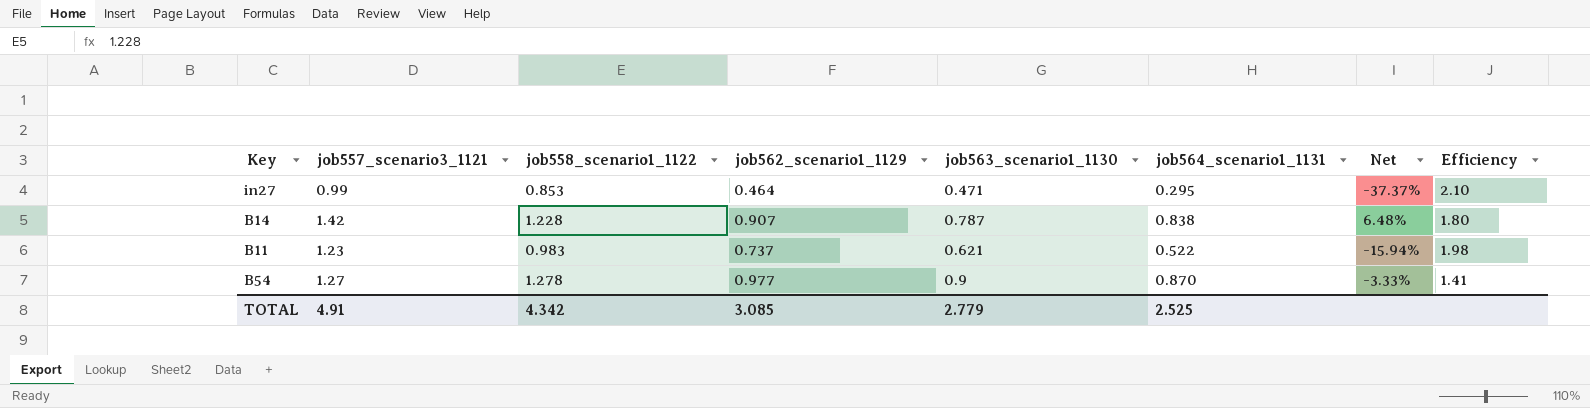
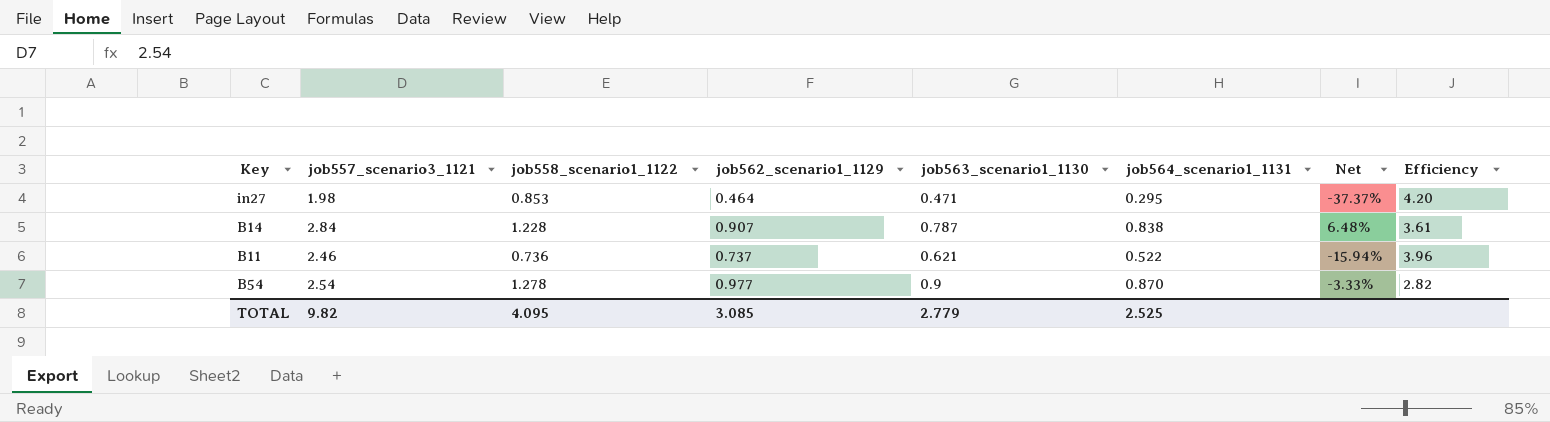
in27 | job557_scenario3_1121: 0.99 -> 1.98
in27 | Efficiency: 2.10 -> 4.20
B14 | job557_scenario3_1121: 1.42 -> 2.84
B14 | Efficiency: 1.80 -> 3.61
B11 | job557_scenario3_1121: 1.23 -> 2.46
B11 | job558_scenario1_1122: 0.983 -> 0.736
B11 | Efficiency: 1.98 -> 3.96
B54 | job557_scenario3_1121: 1.27 -> 2.54
B54 | Efficiency: 1.41 -> 2.82
TOTAL | job557_scenario3_1121: 4.91 -> 9.82
TOTAL | job558_scenario1_1122: 4.342 -> 4.095

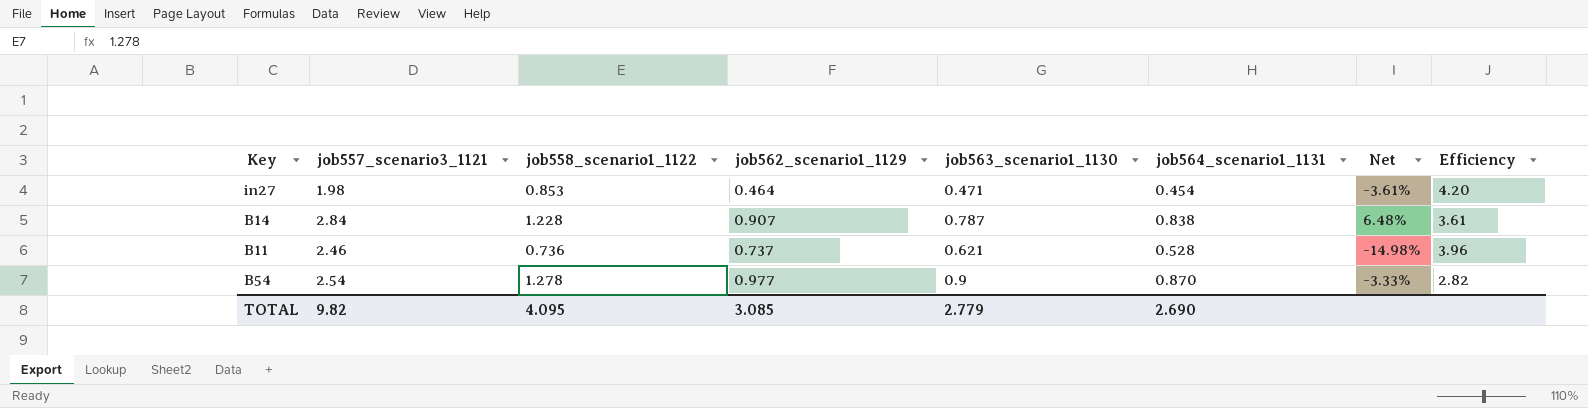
in27 | job564_scenario1_1131: 0.295 -> 0.454
in27 | Net: -37.37% -> -3.61%
B11 | job564_scenario1_1131: 0.522 -> 0.528
B11 | Net: -15.94% -> -14.98%
TOTAL | job564_scenario1_1131: 2.525 -> 2.690

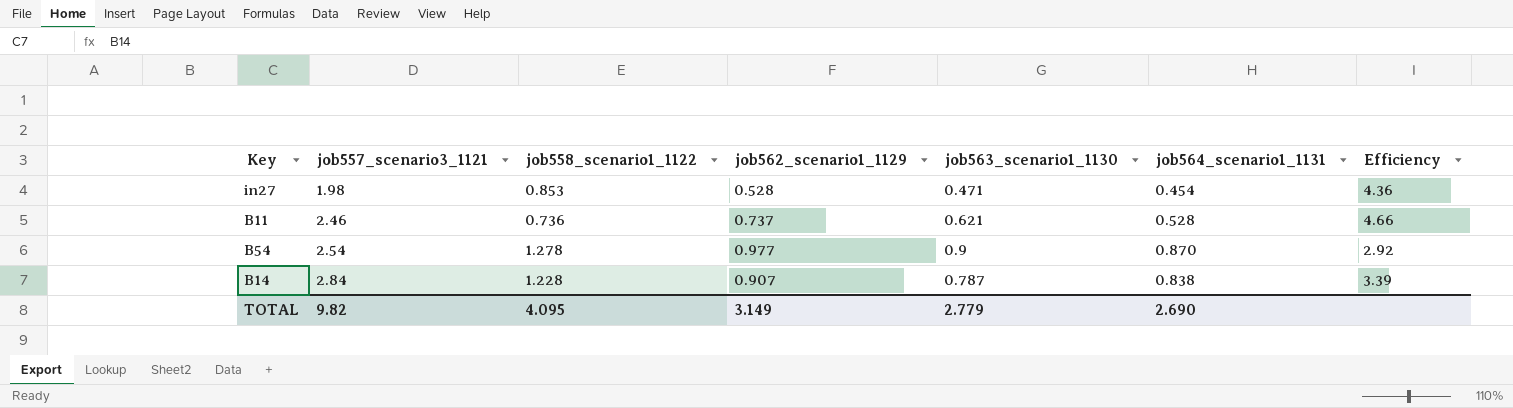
row order: none -> job557_scenario3_1121 ascending
column Net | formula: ([job564_scenario1_1131] - [job563_scenario1_1130]) / [job563_scenario1_1130] -> none
column Efficiency | formula: [job557_scenario3_1121] / [job563_scenario1_1130] -> [job557_scenario3_1121] / [job564_scenario1_1131]
in27 | job562_scenario1_1129: 0.464 -> 0.528
TOTAL | job562_scenario1_1129: 3.085 -> 3.149

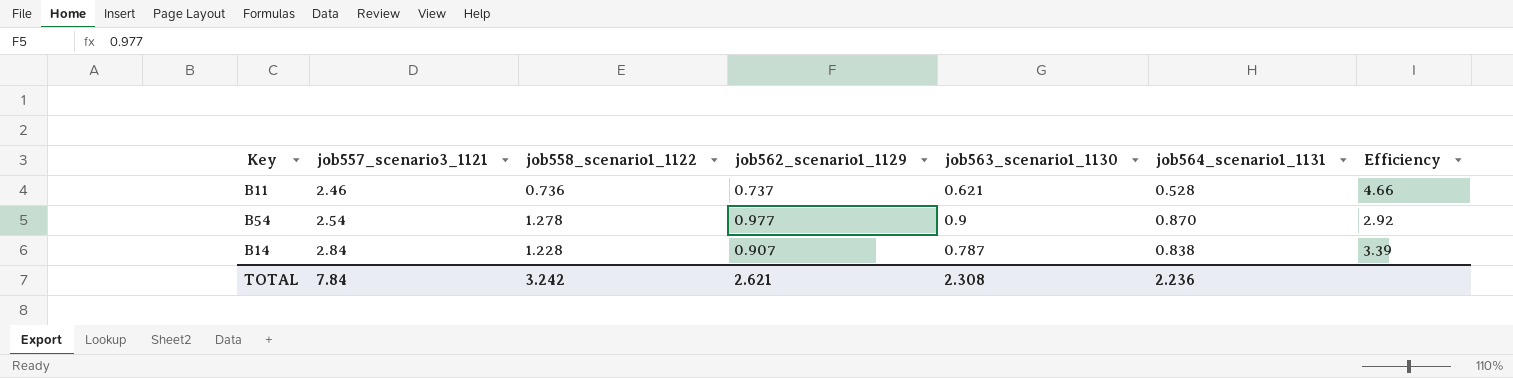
row in27: 1.98 | 0.853 | 0.528 | 0.471 | 0.454 | 4.36 -> none
TOTAL | job557_scenario3_1121: 9.82 -> 7.84
TOTAL | job558_scenario1_1122: 4.095 -> 3.242
TOTAL | job562_scenario1_1129: 3.149 -> 2.621
TOTAL | job563_scenario1_1130: 2.779 -> 2.308
TOTAL | job564_scenario1_1131: 2.690 -> 2.236

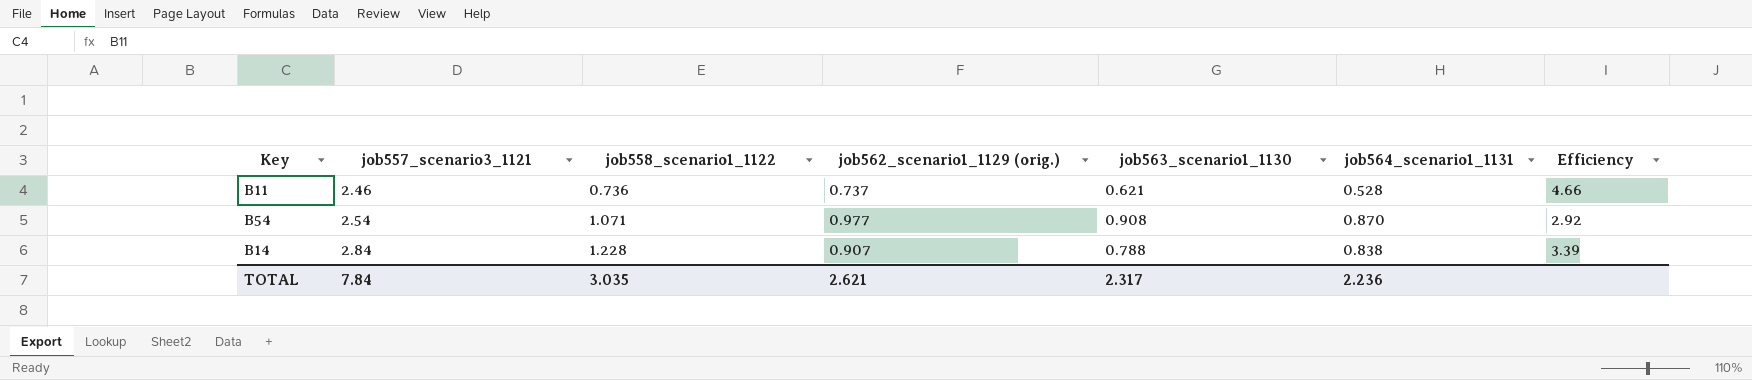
column name: job562_scenario1_1129 -> job562_scenario1_1129 (orig.)
B54 | job558_scenario1_1122: 1.278 -> 1.071
B54 | job563_scenario1_1130: 0.9 -> 0.908
B14 | job563_scenario1_1130: 0.787 -> 0.788
TOTAL | job558_scenario1_1122: 3.242 -> 3.035
TOTAL | job563_scenario1_1130: 2.308 -> 2.317

